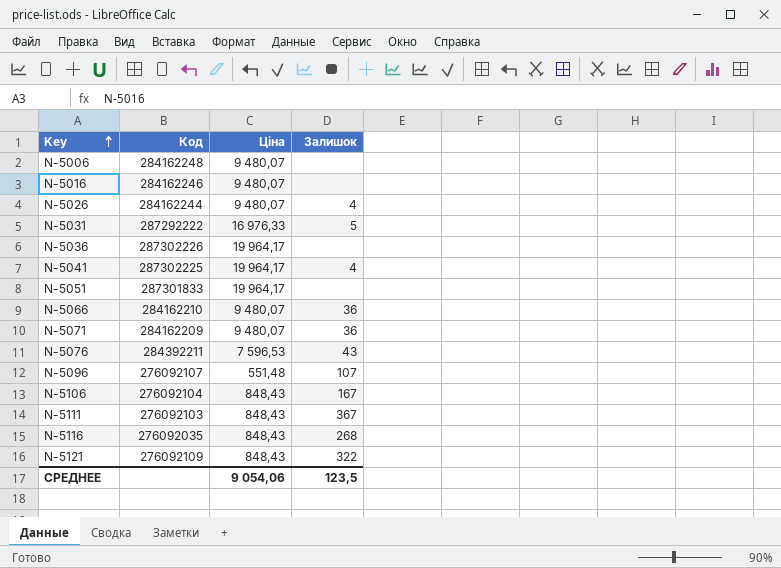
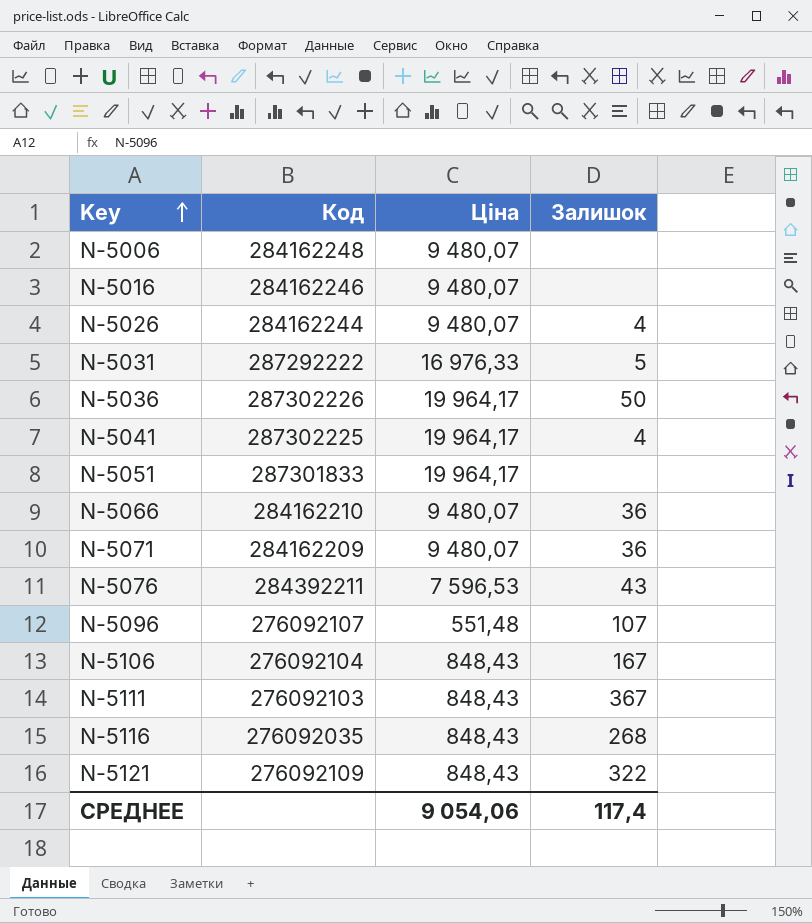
N-5036 | Залишок: none -> 50
СРЕДНЕЕ | Залишок: 123,5 -> 117,4

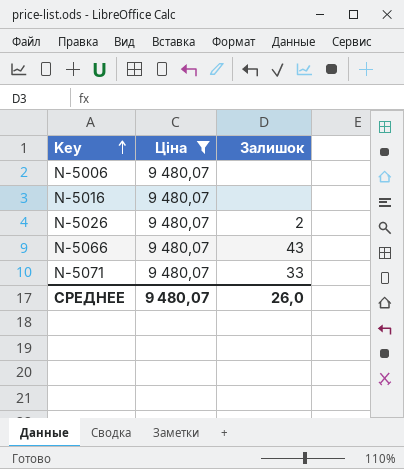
filter: none -> Ціна = 9 480,07
column Код | position: 2 -> none
N-5026 | Залишок: 4 -> 2
N-5066 | Залишок: 36 -> 43
N-5071 | Залишок: 36 -> 33
СРЕДНЕЕ | Ціна: 9 054,06 -> 9 480,07
СРЕДНЕЕ | Залишок: 117,4 -> 26,0

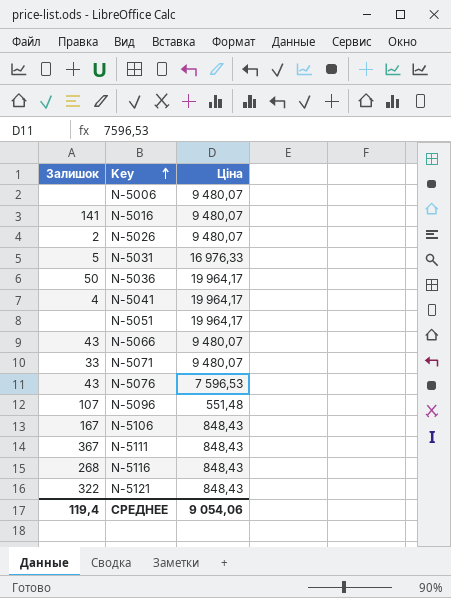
filter: Ціна = 9 480,07 -> none
column Залишок | position: 3 -> 1
N-5016 | Залишок: none -> 141
СРЕДНЕЕ | Залишок: 26,0 -> 119,4
СРЕДНЕЕ | Ціна: 9 480,07 -> 9 054,06

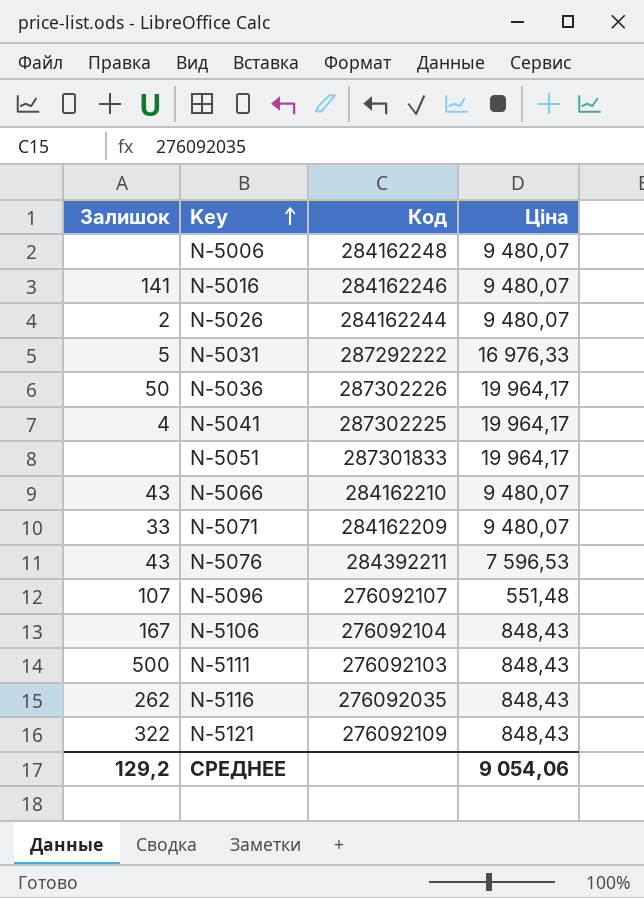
column Код | position: none -> 3
N-5111 | Залишок: 367 -> 500
N-5116 | Залишок: 268 -> 262
СРЕДНЕЕ | Залишок: 119,4 -> 129,2

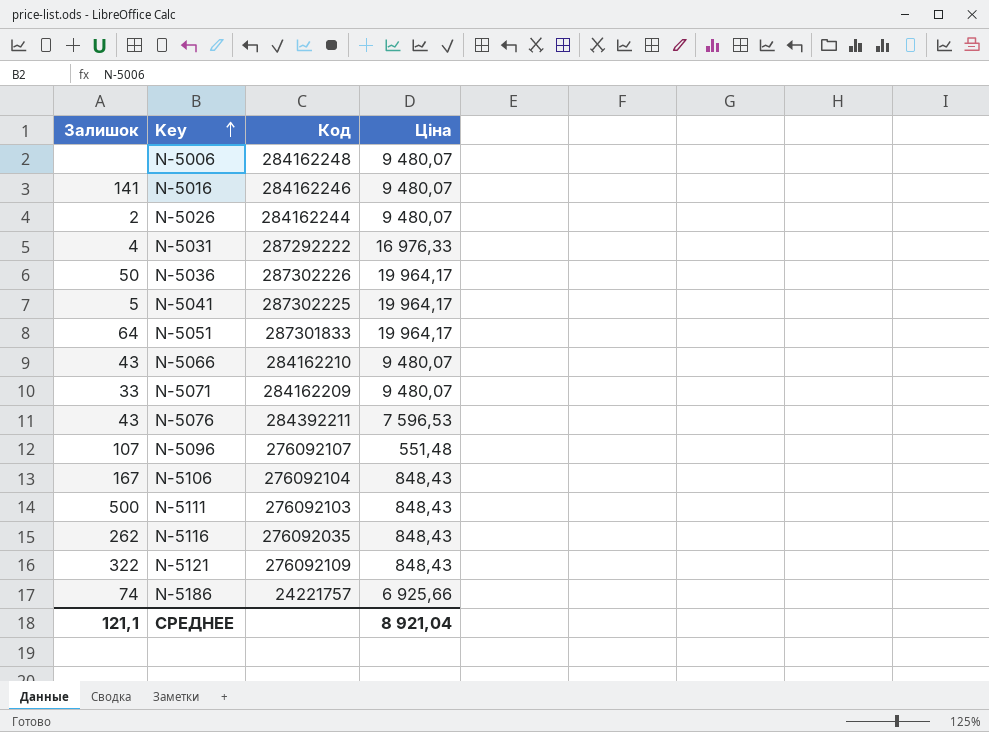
N-5031 | Залишок: 5 -> 4
N-5041 | Залишок: 4 -> 5
N-5051 | Залишок: none -> 64
row N-5186: none -> 74 | 24221757 | 6 925,66
СРЕДНЕЕ | Залишок: 129,2 -> 121,1
СРЕДНЕЕ | Ціна: 9 054,06 -> 8 921,04

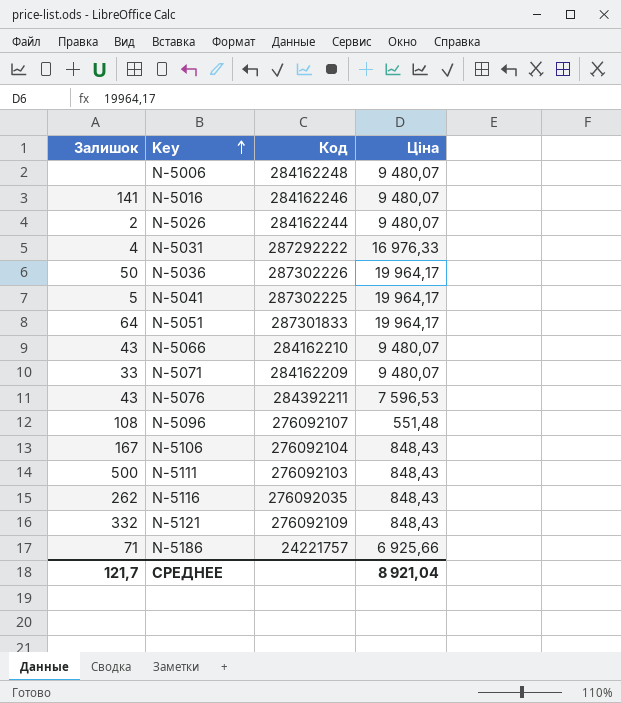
N-5096 | Залишок: 107 -> 108
N-5121 | Залишок: 322 -> 332
N-5186 | Залишок: 74 -> 71
СРЕДНЕЕ | Залишок: 121,1 -> 121,7

